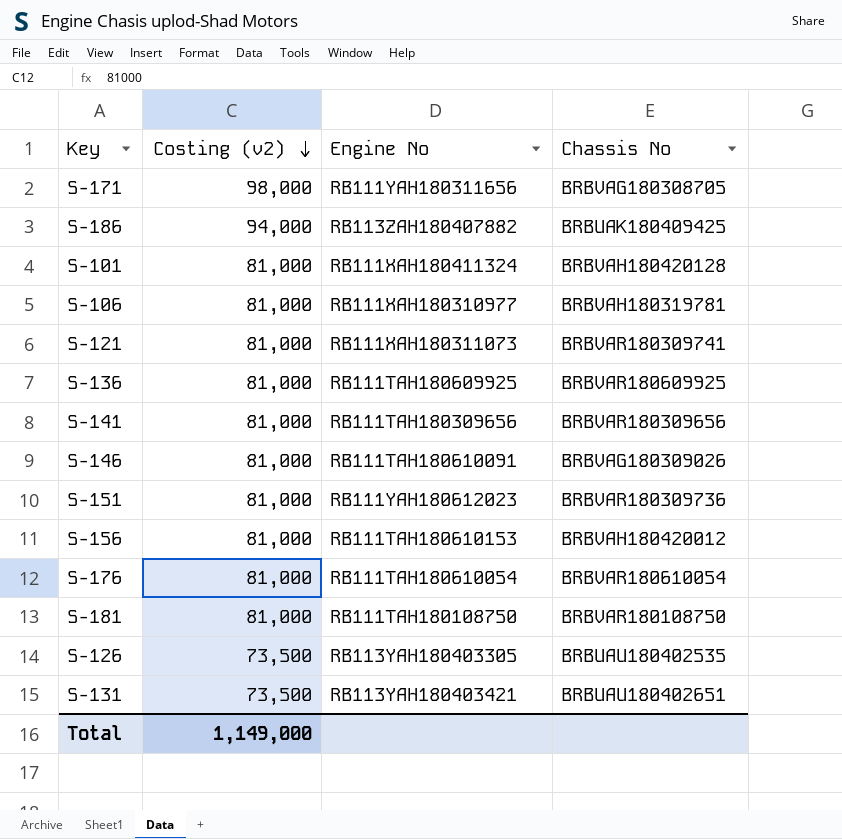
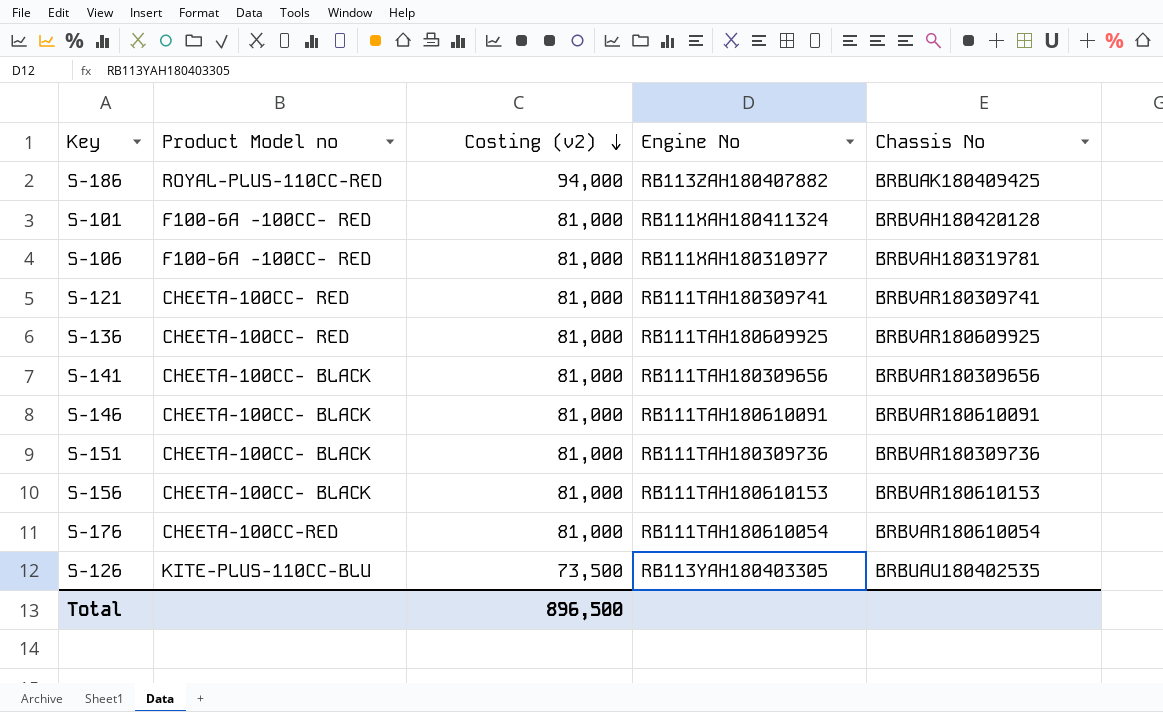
column Product Model no | position: none -> 2
row S-171: 98,000 | RB111YAH180311656 | BRBVAG180308705 -> none
row S-181: 81,000 | RB111TAH180108750 | BRBVAR180108750 -> none
row S-131: 73,500 | RB113YAH180403421 | BRBUAU180402651 -> none
S-121 | Engine No: RB111XAH180311073 -> RB111TAH180309741
S-146 | Chassis No: BRBVAG180309026 -> BRBVAR180610091
S-151 | Engine No: RB111YAH180612023 -> RB111TAH180309736
S-156 | Chassis No: BRBVAH180420012 -> BRBVAR180610153
Total | Costing (v2): 1,149,000 -> 896,500

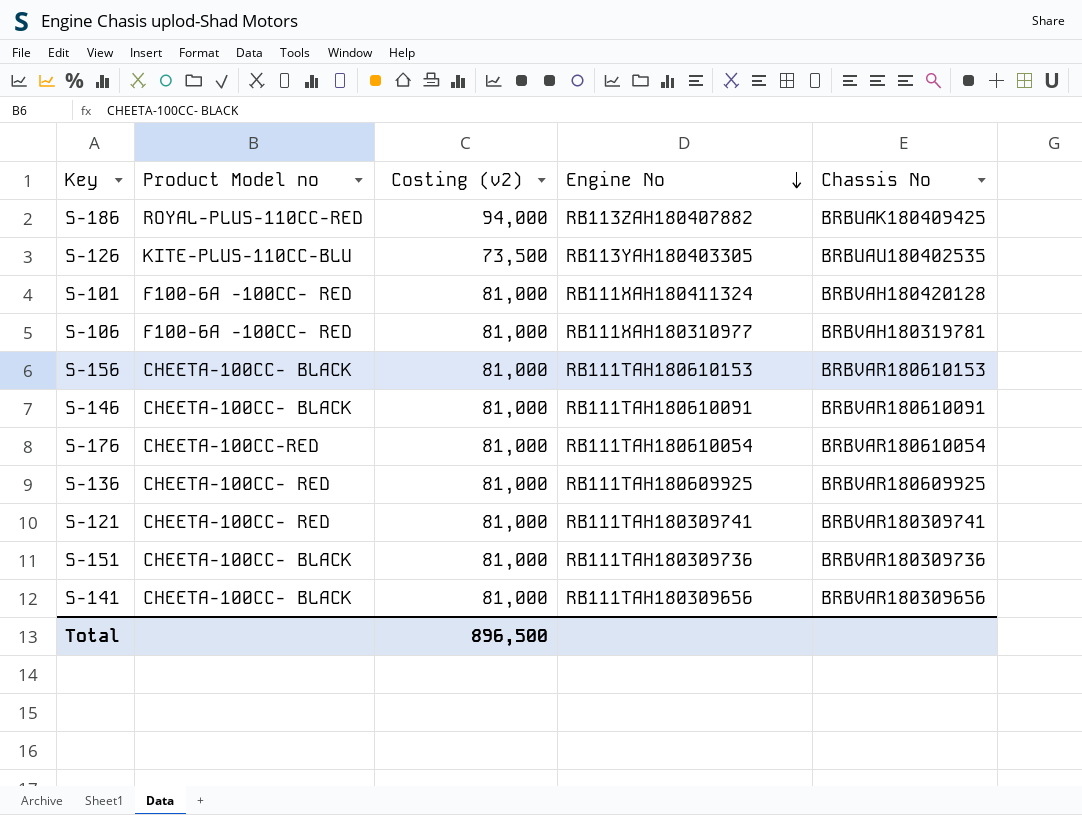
row order: Costing (v2) descending -> Engine No descending

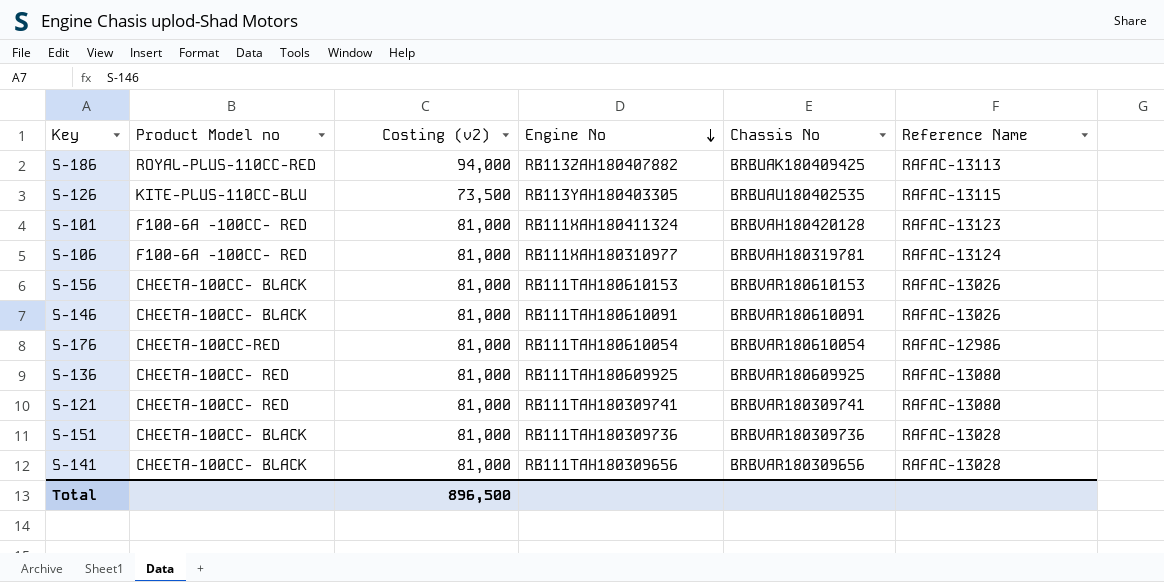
column Reference Name | position: none -> 6

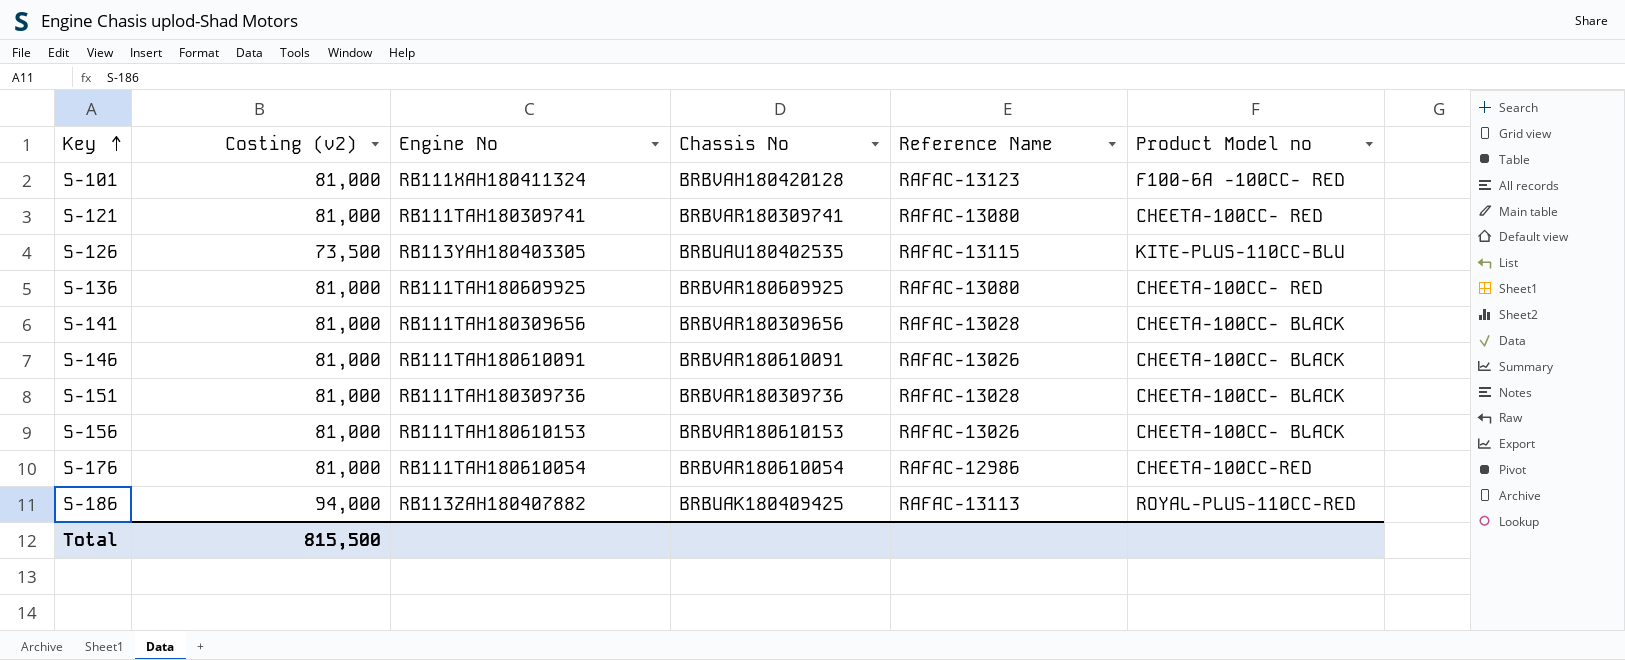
row order: Engine No descending -> Key ascending
column Product Model no | position: 2 -> 6
row S-106: F100-6A -100CC- RED | 81,000 | RB111XAH180310977 | BRBVAH180319781 | RAFAC-13124 -> none
Total | Costing (v2): 896,500 -> 815,500

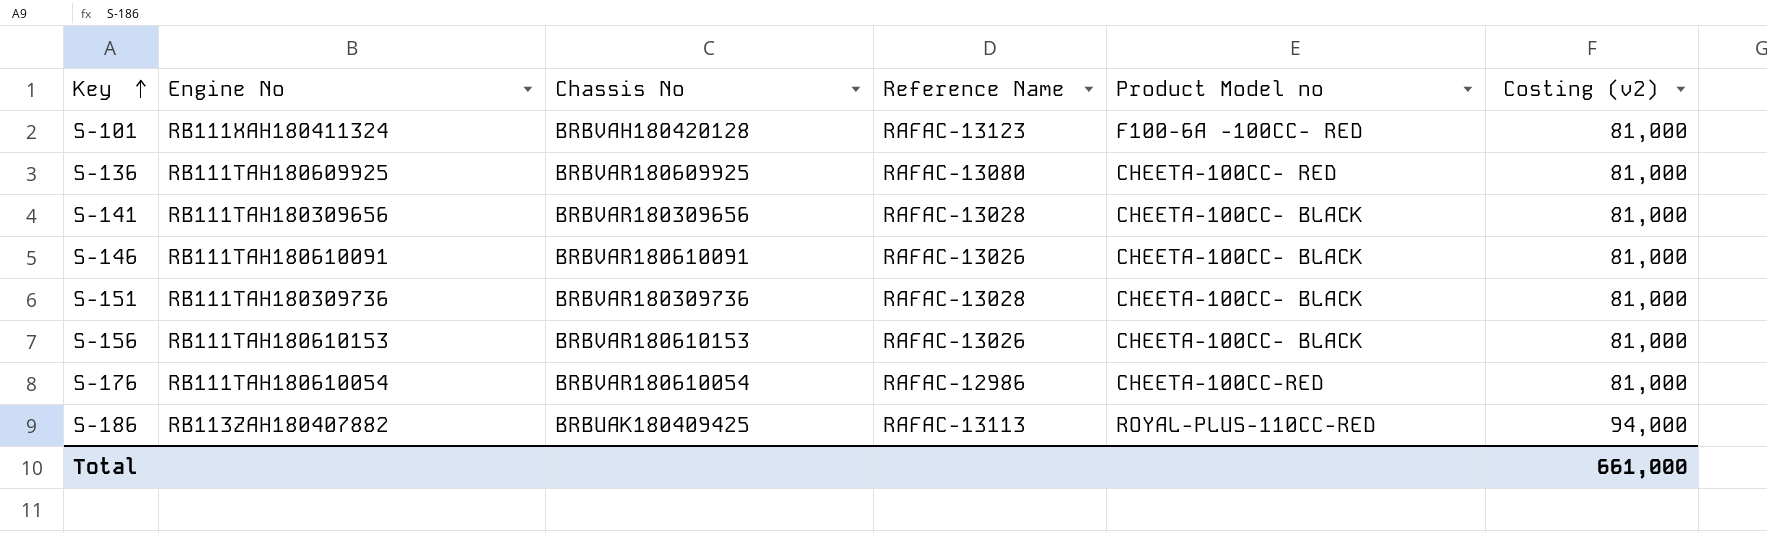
column Costing (v2) | position: 2 -> 6
row S-121: 81,000 | RB111TAH180309741 | BRBVAR180309741 | RAFAC-13080 | CHEETA-100CC- RED -> none
row S-126: 73,500 | RB113YAH180403305 | BRBUAU180402535 | RAFAC-13115 | KITE-PLUS-110CC-BLU -> none
Total | Costing (v2): 815,500 -> 661,000

